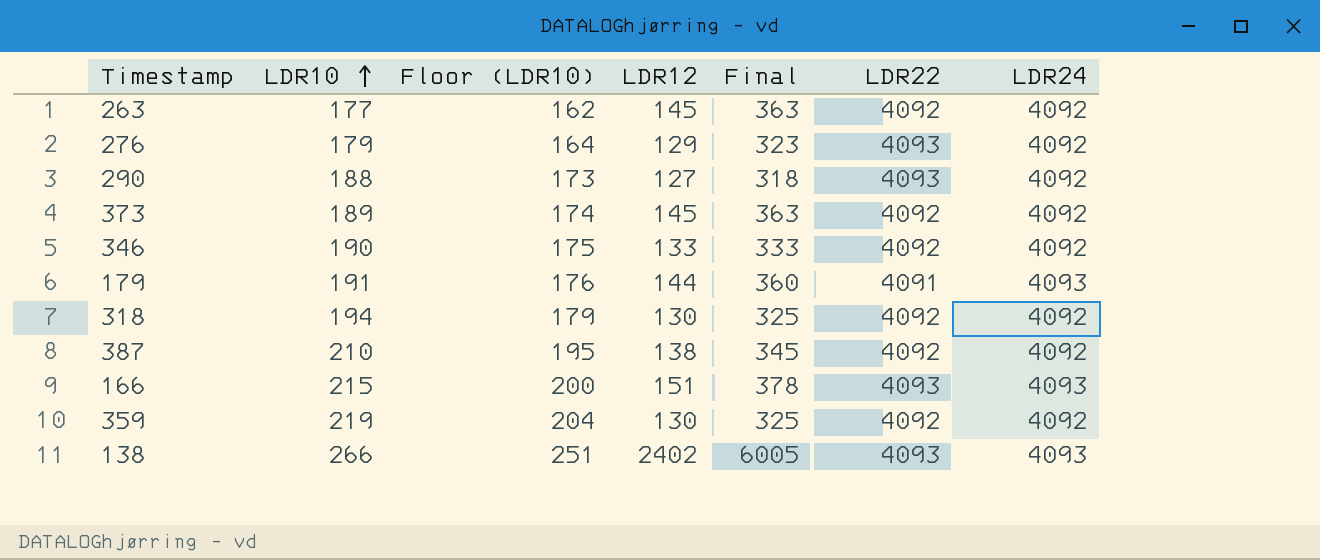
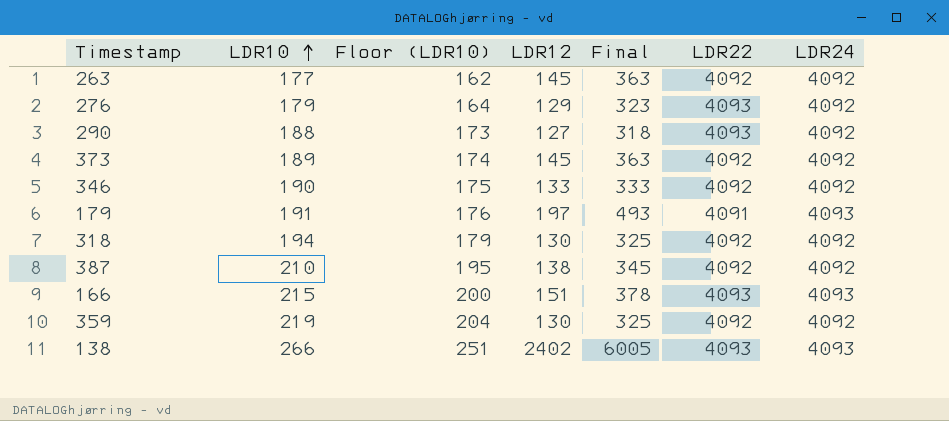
179 | LDR12: 144 -> 197
179 | Final: 360 -> 493

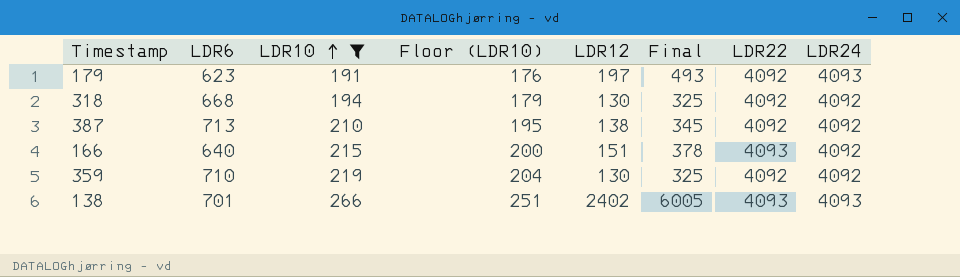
filter: none -> LDR10 >= 191
column LDR6 | position: none -> 2
179 | LDR22: 4091 -> 4092
166 | LDR24: 4093 -> 4092

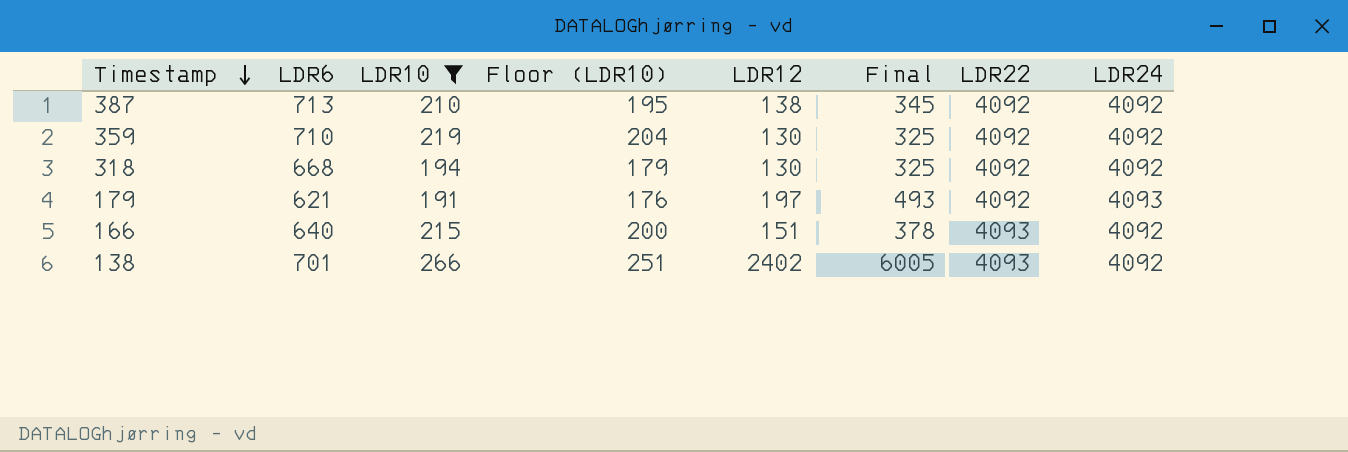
row order: LDR10 ascending -> Timestamp descending
179 | LDR6: 623 -> 621
138 | LDR24: 4093 -> 4092

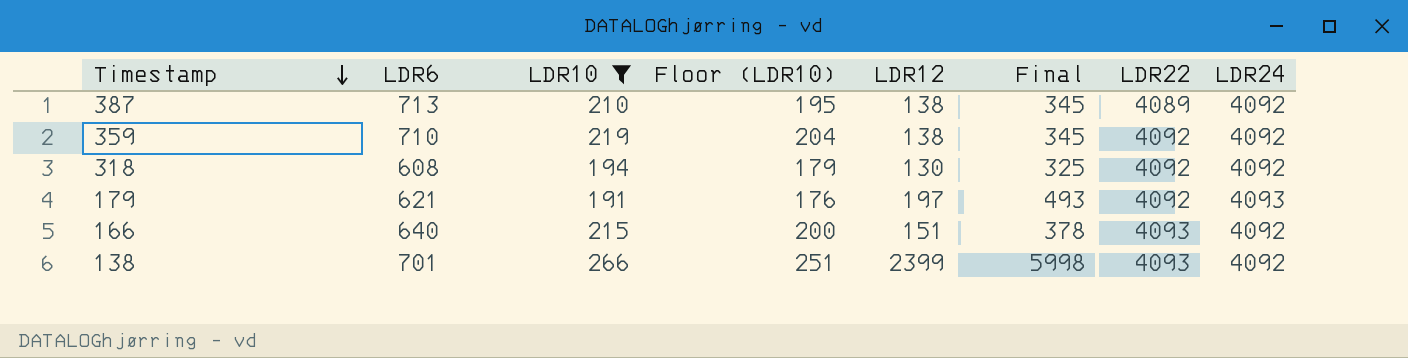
387 | LDR22: 4092 -> 4089
359 | LDR12: 130 -> 138
359 | Final: 325 -> 345
318 | LDR6: 668 -> 608
138 | LDR12: 2402 -> 2399
138 | Final: 6005 -> 5998

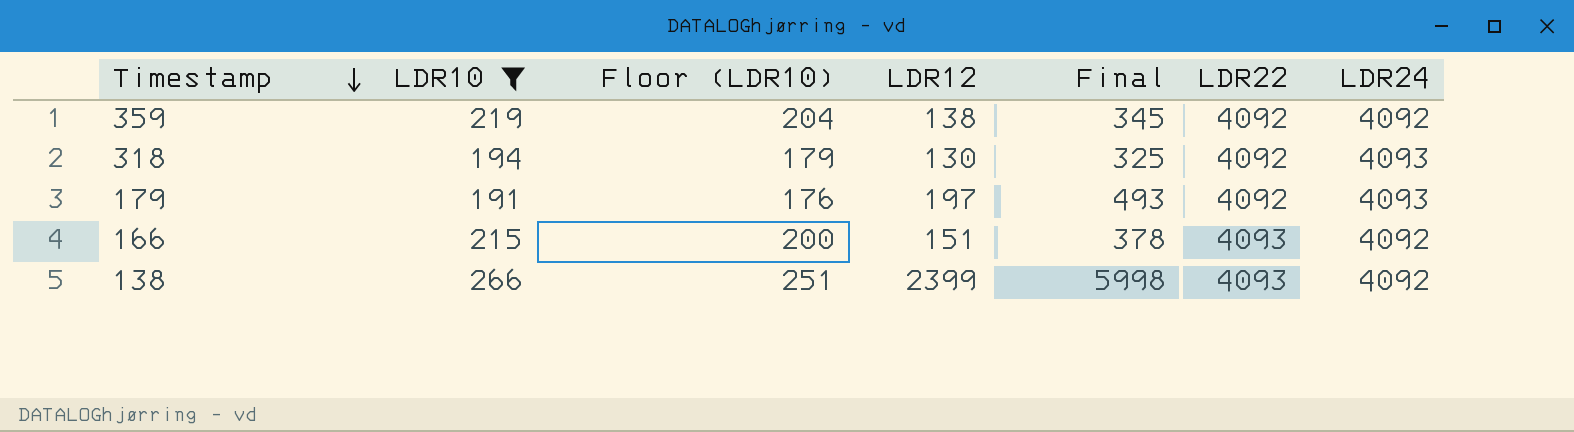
column LDR6 | position: 2 -> none
row 387: 713 | 210 | 195 | 138 | 345 | 4089 | 4092 -> none
318 | LDR24: 4092 -> 4093

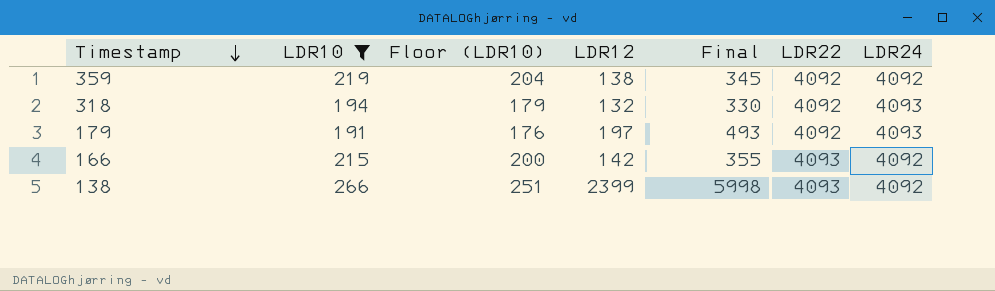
318 | LDR12: 130 -> 132
318 | Final: 325 -> 330
166 | LDR12: 151 -> 142
166 | Final: 378 -> 355

